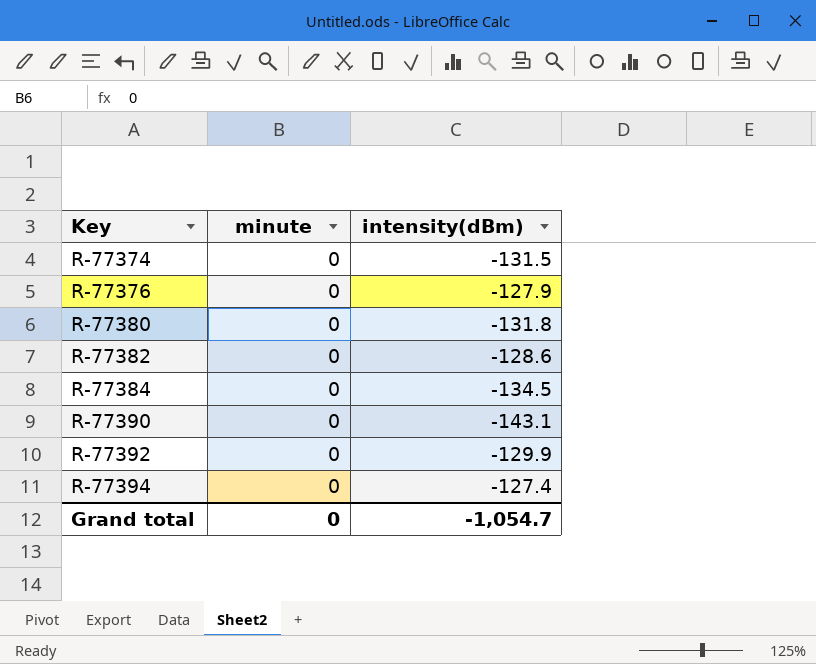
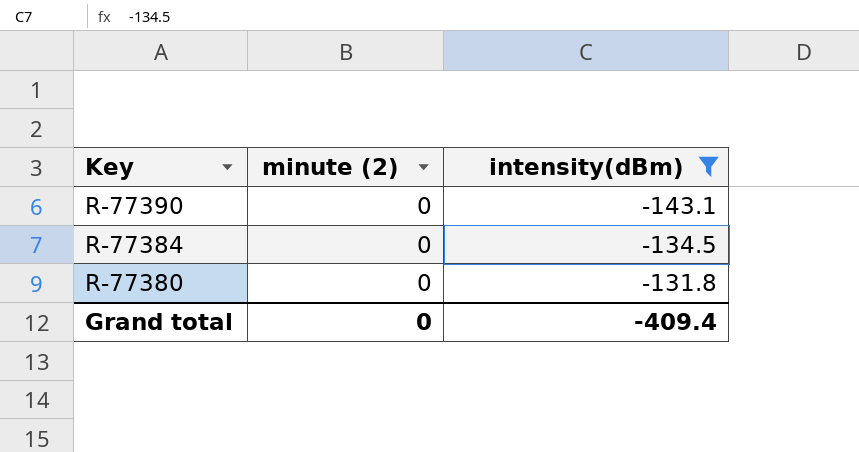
filter: none -> intensity(dBm) <= -131.8
row order: Key ascending -> Key descending
column name: minute -> minute (2)
Grand total | intensity(dBm): -1,054.7 -> -409.4

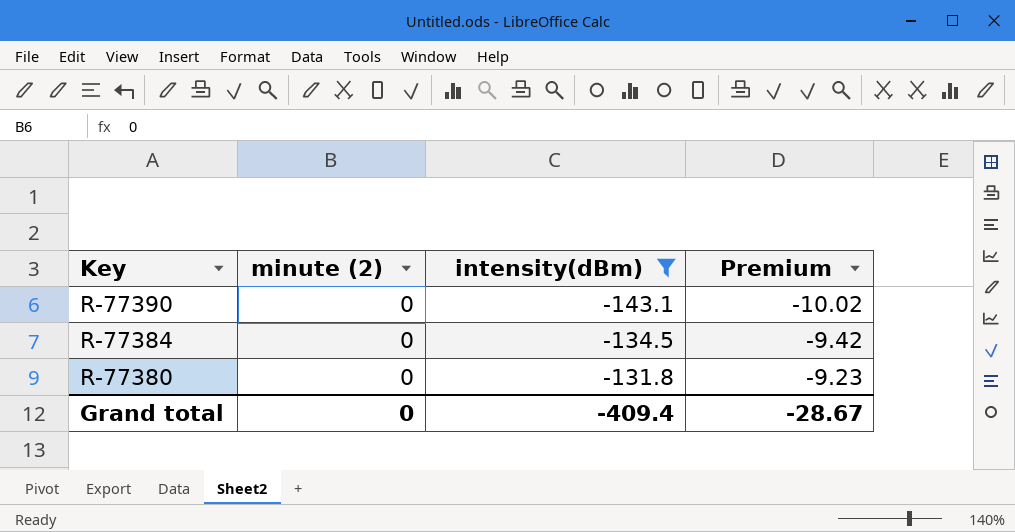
column Premium | formula: none -> [intensity(dBm)] * 0.07

